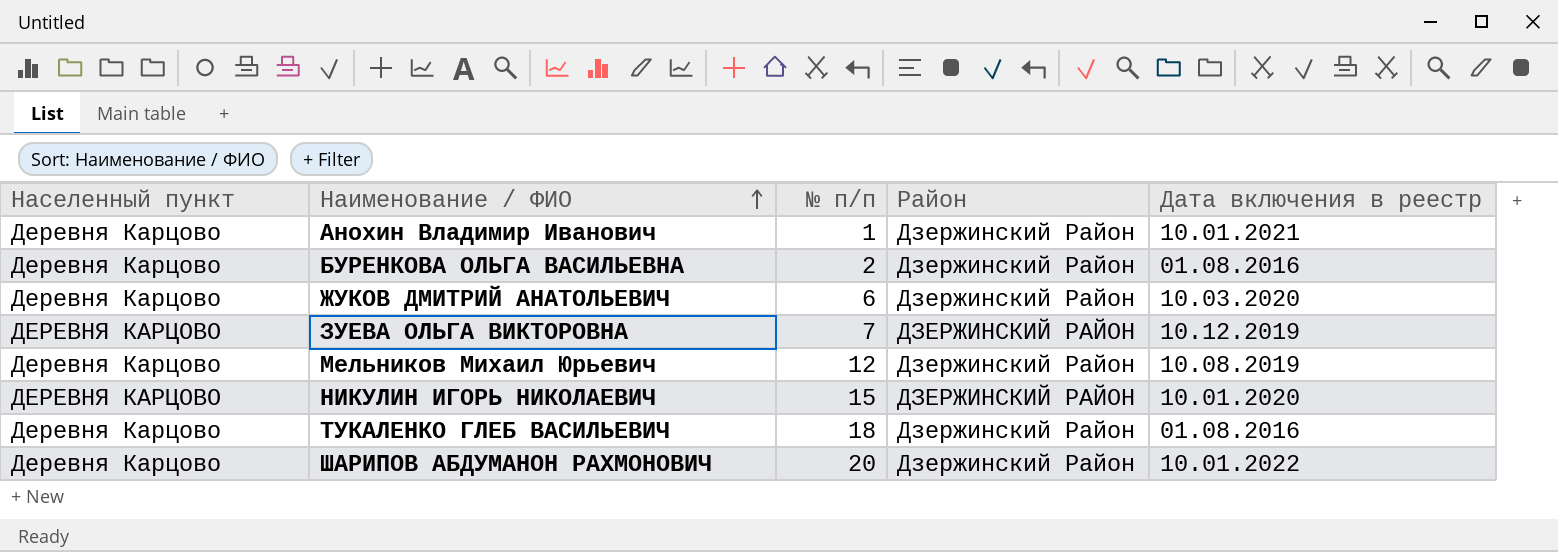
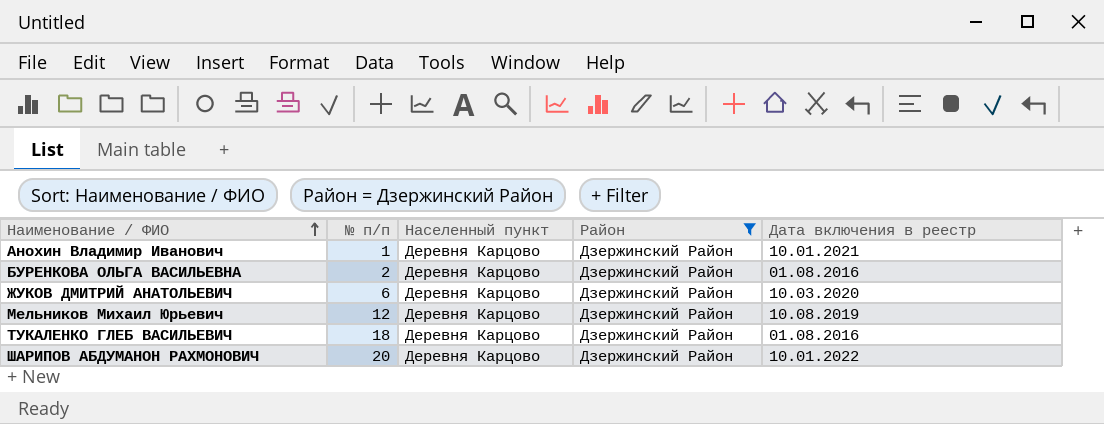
filter: none -> Район = Дзержинский Район
column Населенный пункт | position: 1 -> 3

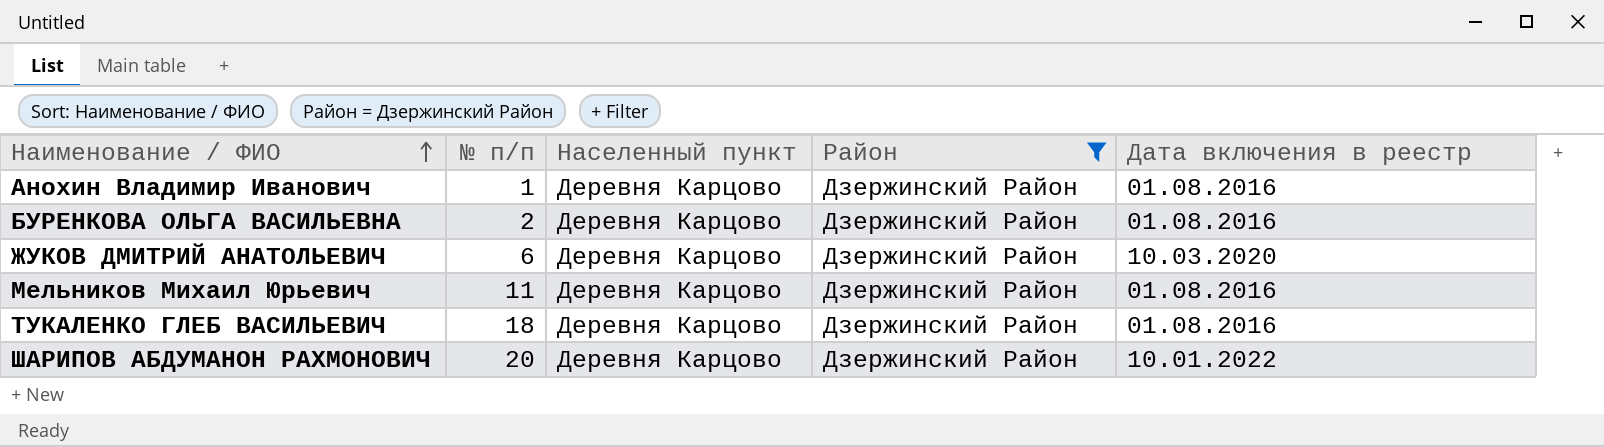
Анохин Владимир Иванович | Дата включения в реестр: 10.01.2021 -> 01.08.2016
Мельников Михаил Юрьевич | № п/п: 12 -> 11
Мельников Михаил Юрьевич | Дата включения в реестр: 10.08.2019 -> 01.08.2016

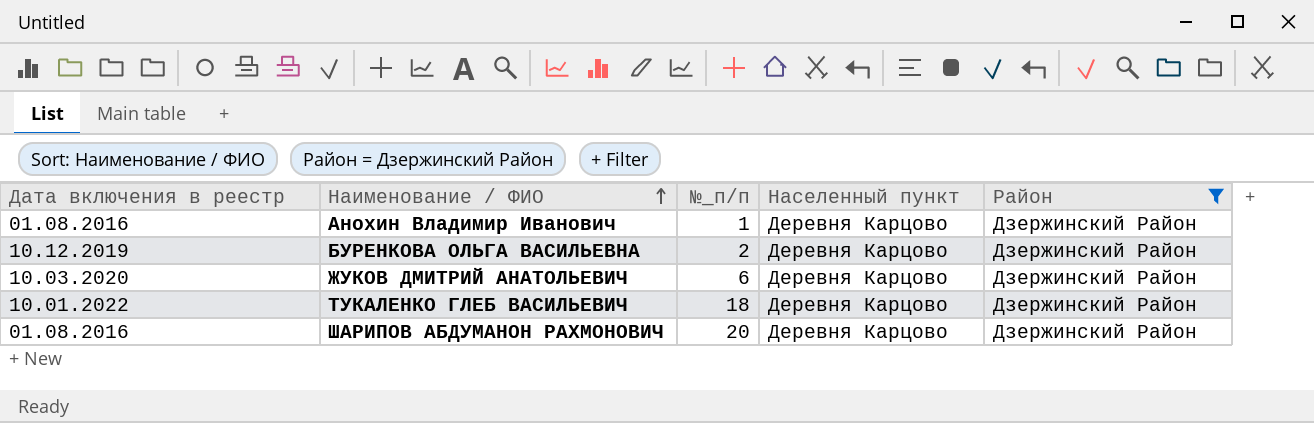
column Дата включения в реестр | position: 5 -> 1
column name: № п/п -> №_п/п
row Мельников Михаил Юрьевич: 11 | Деревня Карцово | Дзержинский Район | 01.08.2016 -> none
БУРЕНКОВА ОЛЬГА ВАСИЛЬЕВНА | Дата включения в реестр: 01.08.2016 -> 10.12.2019
ТУКАЛЕНКО ГЛЕБ ВАСИЛЬЕВИЧ | Дата включения в реестр: 01.08.2016 -> 10.01.2022
ШАРИПОВ АБДУМАНОН РАХМОНОВИЧ | Дата включения в реестр: 10.01.2022 -> 01.08.2016

